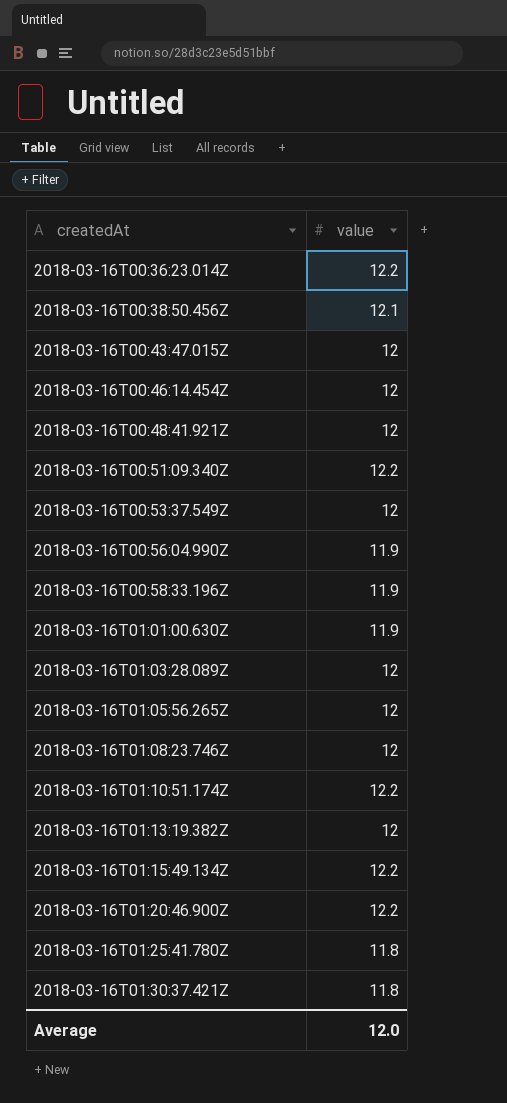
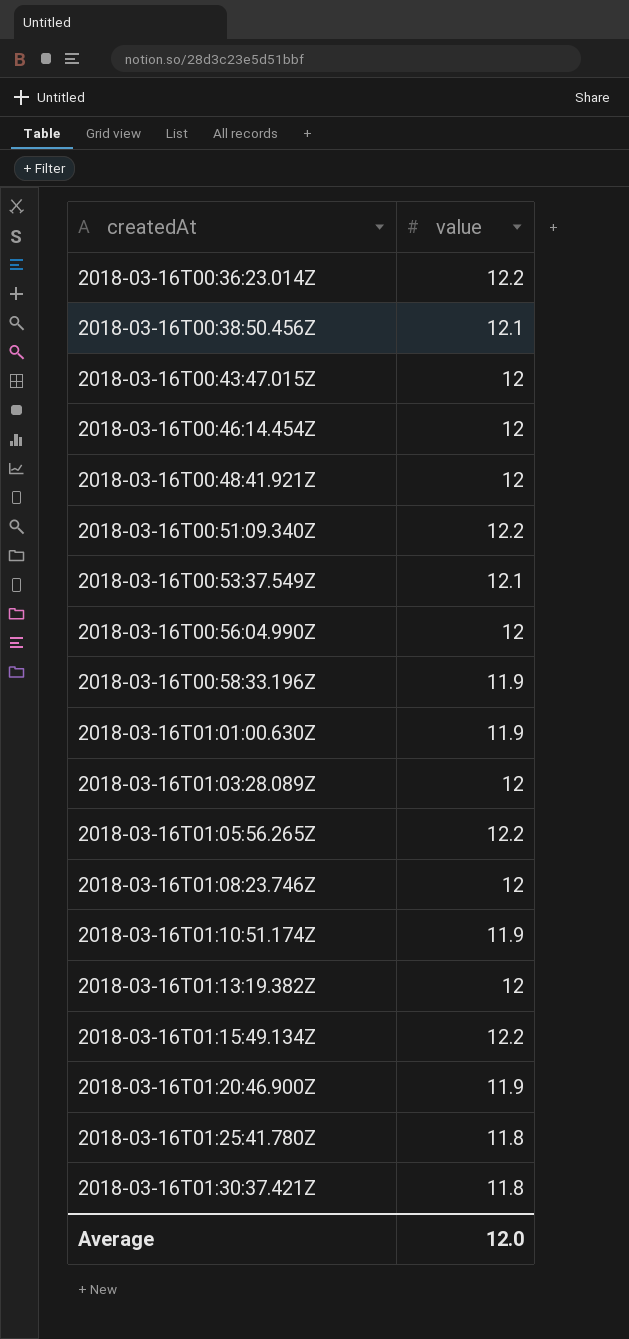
2018-03-16T00:53:37.549Z | value: 12 -> 12.1
2018-03-16T00:56:04.990Z | value: 11.9 -> 12
2018-03-16T01:05:56.265Z | value: 12 -> 12.2
2018-03-16T01:10:51.174Z | value: 12.2 -> 11.9
2018-03-16T01:20:46.900Z | value: 12.2 -> 11.9

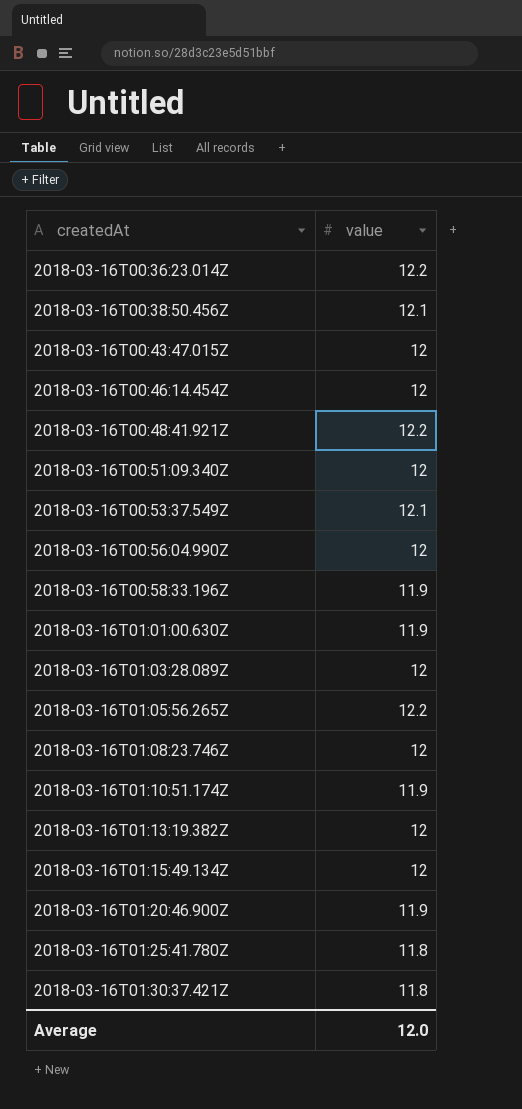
2018-03-16T00:48:41.921Z | value: 12 -> 12.2
2018-03-16T00:51:09.340Z | value: 12.2 -> 12
2018-03-16T01:15:49.134Z | value: 12.2 -> 12

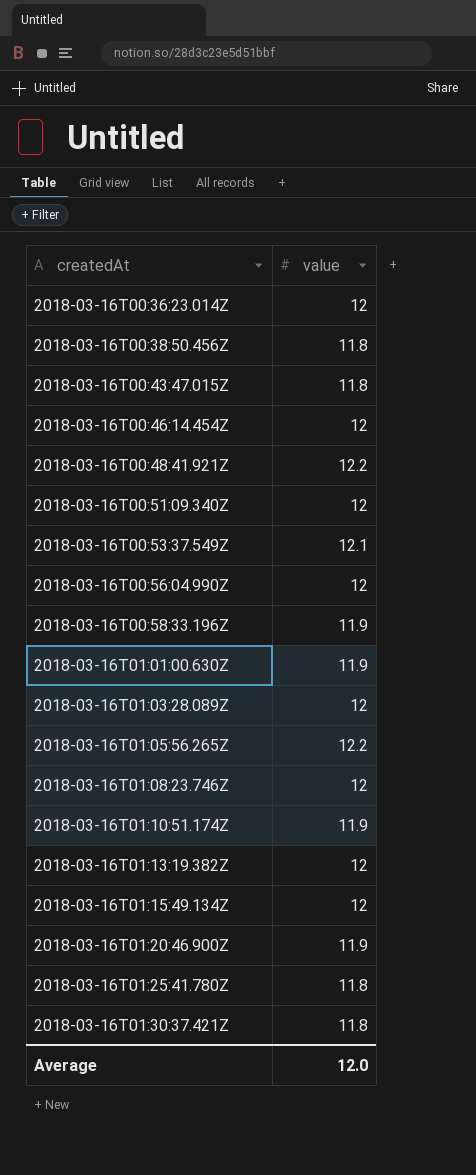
2018-03-16T00:36:23.014Z | value: 12.2 -> 12
2018-03-16T00:38:50.456Z | value: 12.1 -> 11.8
2018-03-16T00:43:47.015Z | value: 12 -> 11.8

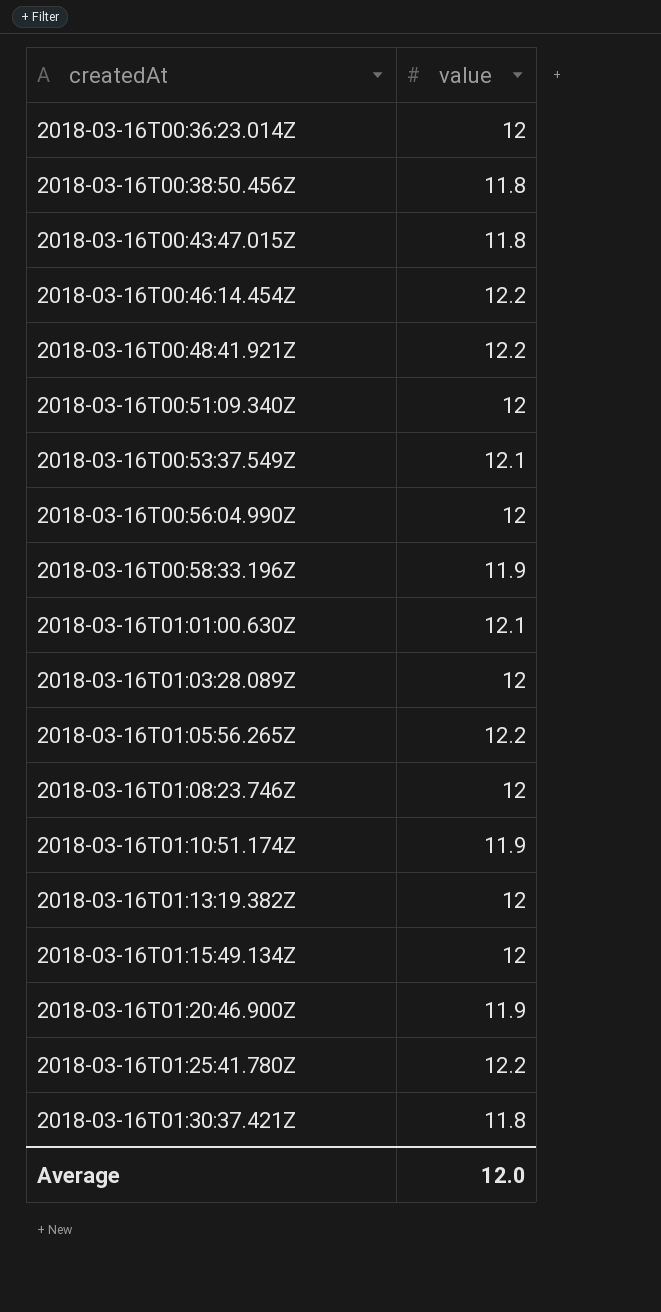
2018-03-16T00:46:14.454Z | value: 12 -> 12.2
2018-03-16T01:01:00.630Z | value: 11.9 -> 12.1
2018-03-16T01:25:41.780Z | value: 11.8 -> 12.2

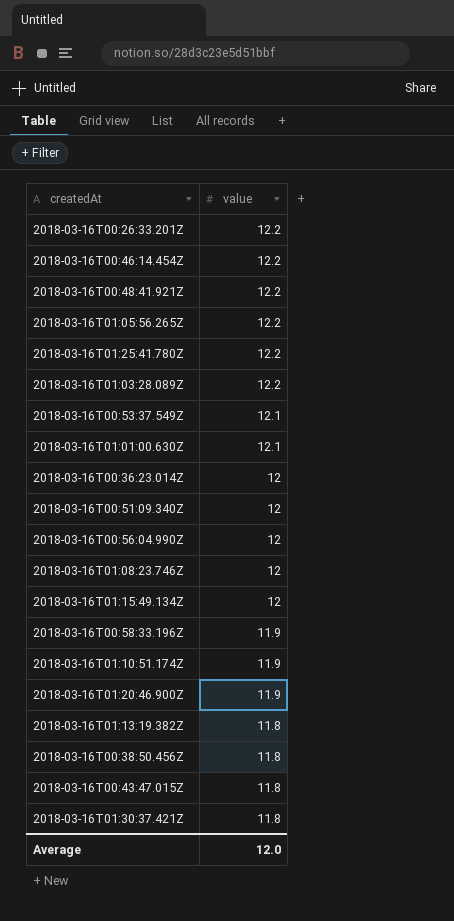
row order: createdAt ascending -> value descending
row 2018-03-16T00:26:33.201Z: none -> 12.2
2018-03-16T01:03:28.089Z | value: 12 -> 12.2
2018-03-16T01:13:19.382Z | value: 12 -> 11.8

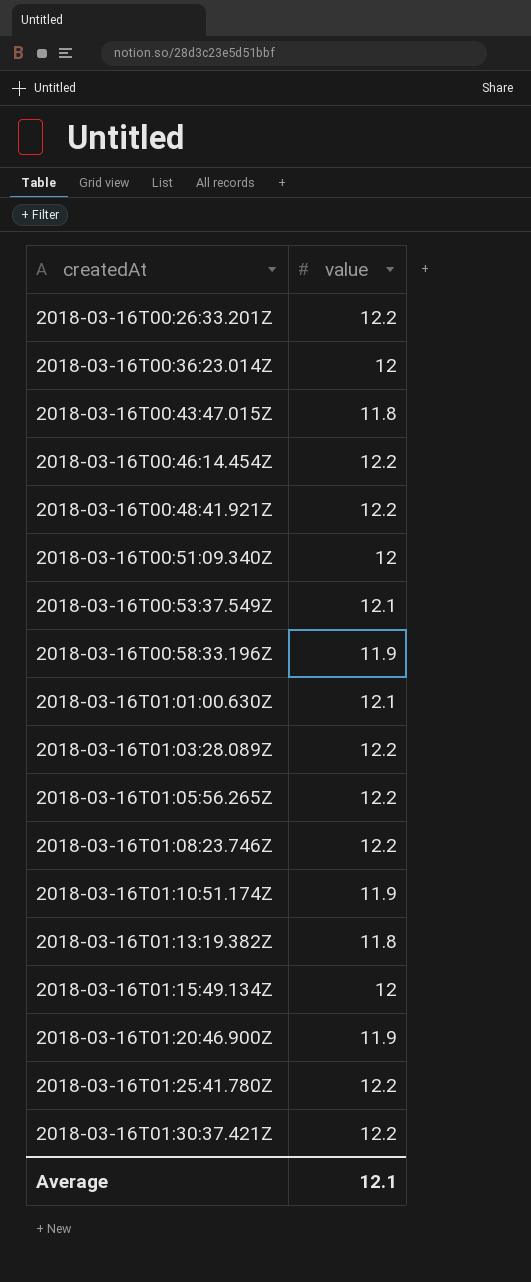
row order: value descending -> createdAt ascending
row 2018-03-16T00:56:04.990Z: 12 -> none
row 2018-03-16T00:38:50.456Z: 11.8 -> none
2018-03-16T01:08:23.746Z | value: 12 -> 12.2
2018-03-16T01:30:37.421Z | value: 11.8 -> 12.2
Average | value: 12.0 -> 12.1

